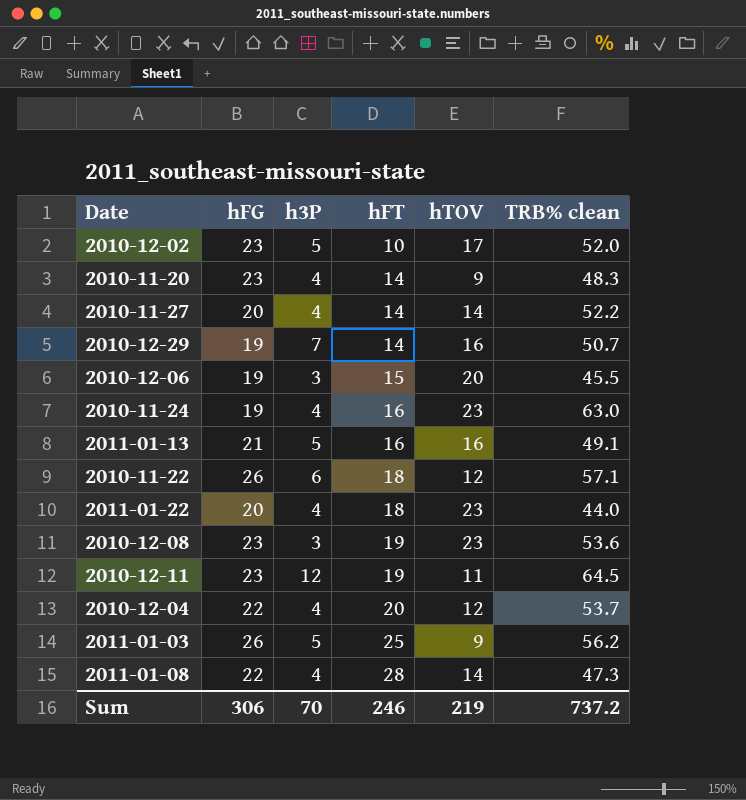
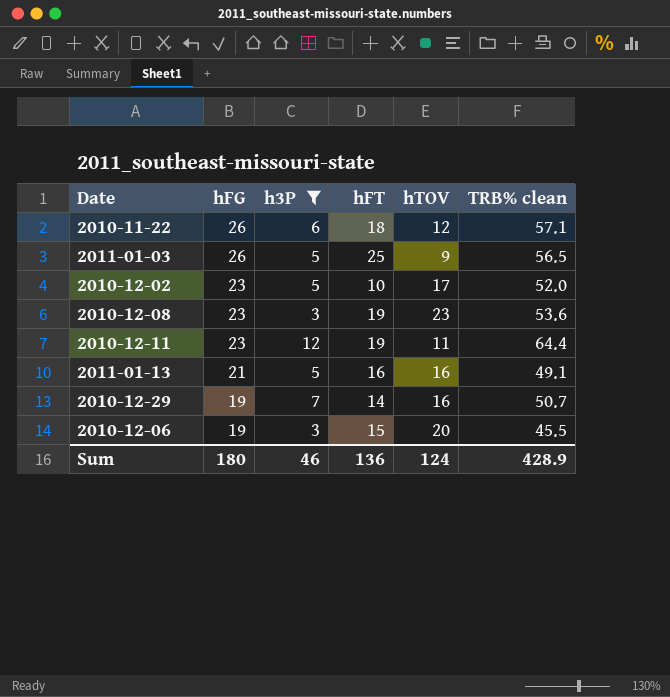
filter: none -> h3P != 4
row order: hFT ascending -> hFG descending
2011-01-03 | TRB% clean: 56.2 -> 56.5
2010-12-11 | TRB% clean: 64.5 -> 64.4
Sum | hFG: 306 -> 180
Sum | h3P: 70 -> 46
Sum | hFT: 246 -> 136
Sum | hTOV: 219 -> 124
Sum | TRB% clean: 737.2 -> 428.9

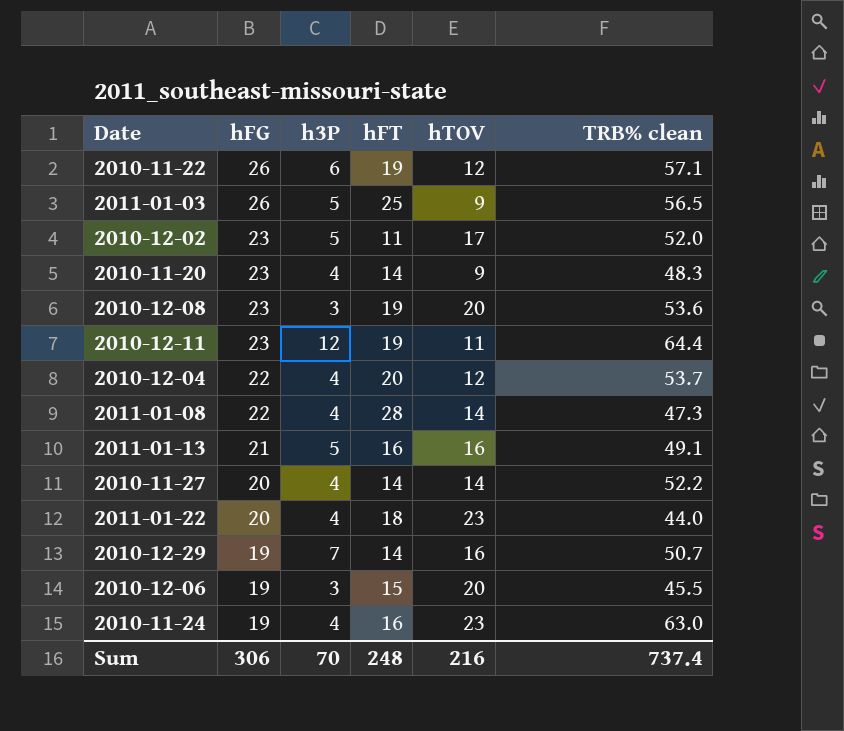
filter: h3P != 4 -> none
2010-11-22 | hFT: 18 -> 19
2010-12-02 | hFT: 10 -> 11
2010-12-08 | hTOV: 23 -> 20
Sum | hFG: 180 -> 306
Sum | h3P: 46 -> 70
Sum | hFT: 136 -> 248
Sum | hTOV: 124 -> 216
Sum | TRB% clean: 428.9 -> 737.4

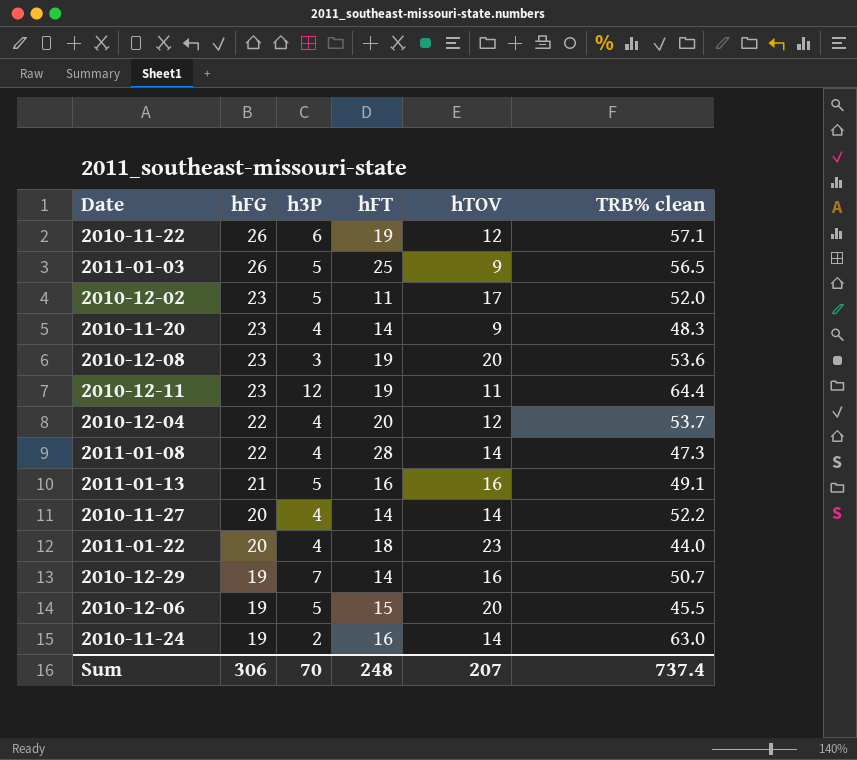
2010-12-06 | h3P: 3 -> 5
2010-11-24 | h3P: 4 -> 2
2010-11-24 | hTOV: 23 -> 14
Sum | hTOV: 216 -> 207

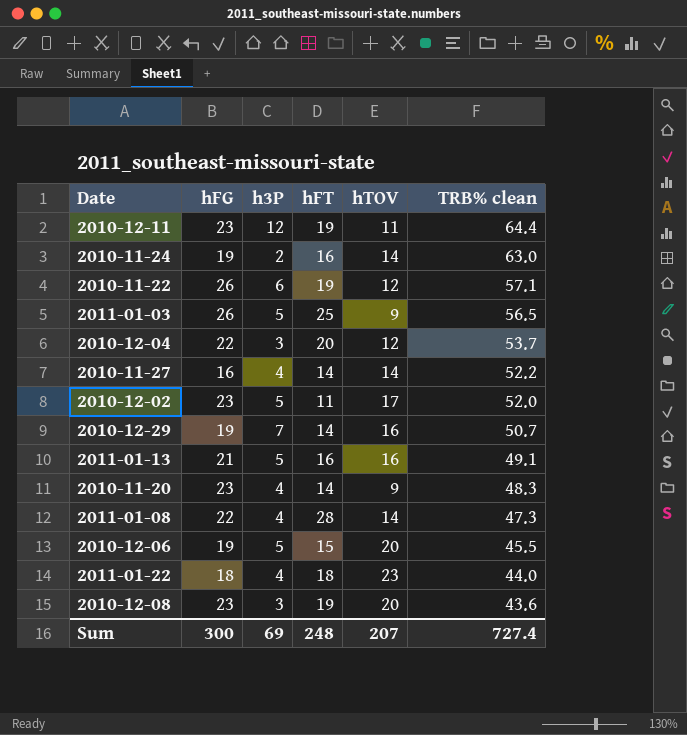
row order: hFG descending -> TRB% clean descending
2010-12-04 | h3P: 4 -> 3
2010-11-27 | hFG: 20 -> 16
2011-01-22 | hFG: 20 -> 18
2010-12-08 | TRB% clean: 53.6 -> 43.6
Sum | hFG: 306 -> 300
Sum | h3P: 70 -> 69
Sum | TRB% clean: 737.4 -> 727.4

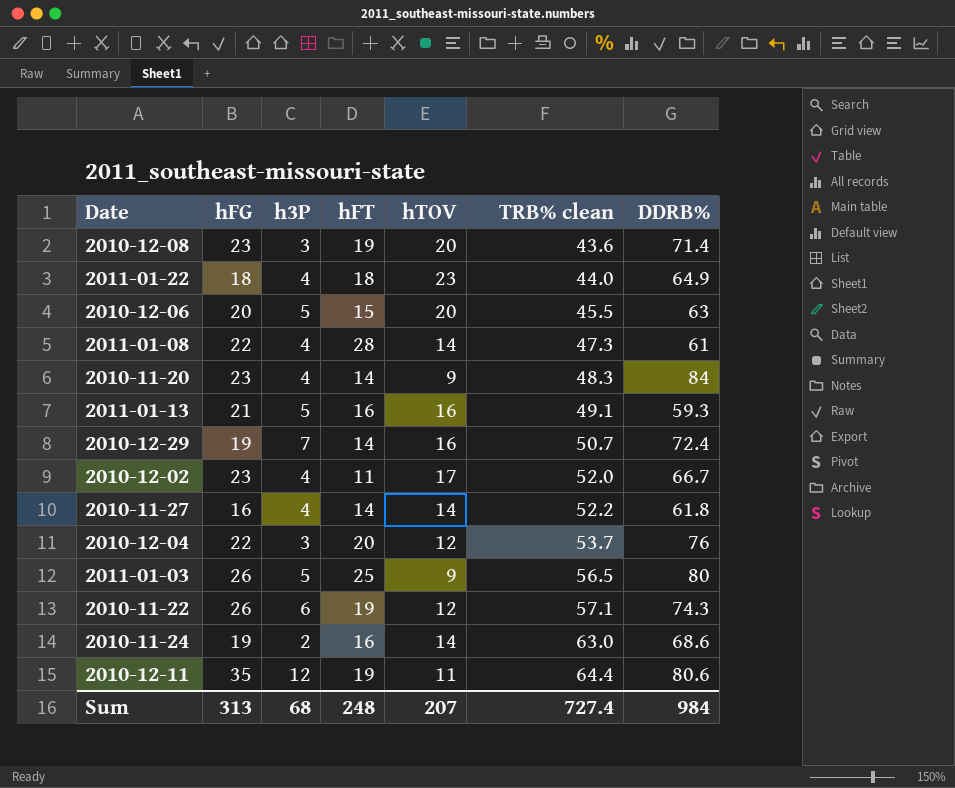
row order: TRB% clean descending -> TRB% clean ascending
column DDRB% | position: none -> 7
2010-12-06 | hFG: 19 -> 20
2010-12-02 | h3P: 5 -> 4
2010-12-11 | hFG: 23 -> 35
Sum | hFG: 300 -> 313
Sum | h3P: 69 -> 68

